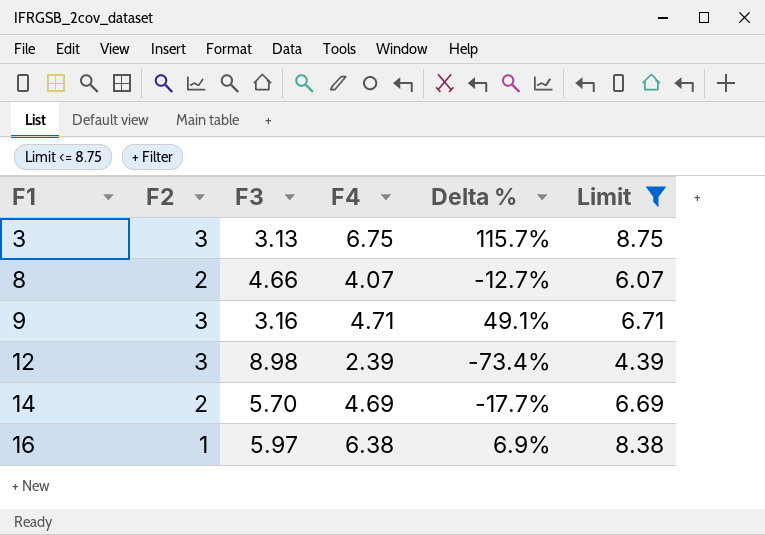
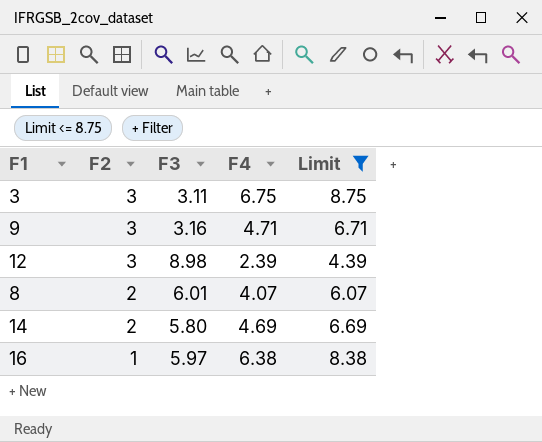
row order: F1 ascending -> F2 descending
column Delta % | formula: ([F4] - [F3]) / [F3] -> none
3 | F3: 3.13 -> 3.11
8 | F3: 4.66 -> 6.01
14 | F3: 5.70 -> 5.80

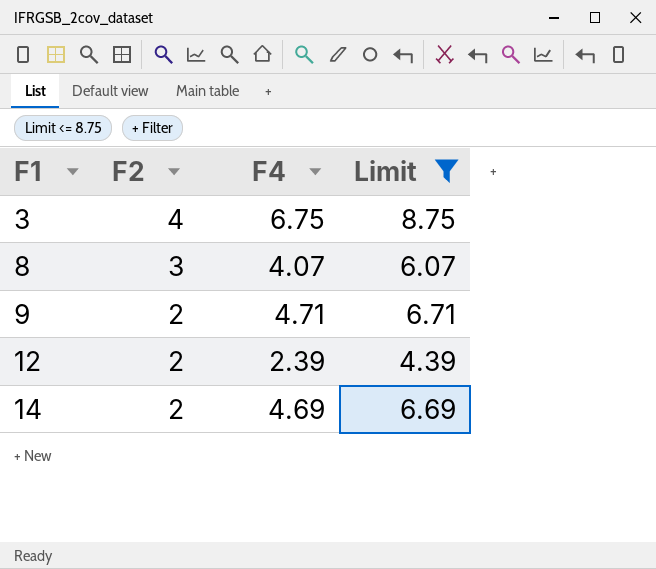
row order: F2 descending -> F1 ascending
column F3 | position: 3 -> none
row 16: 1 | 5.97 | 6.38 | 8.38 -> none
3 | F2: 3 -> 4
8 | F2: 2 -> 3
9 | F2: 3 -> 2
12 | F2: 3 -> 2

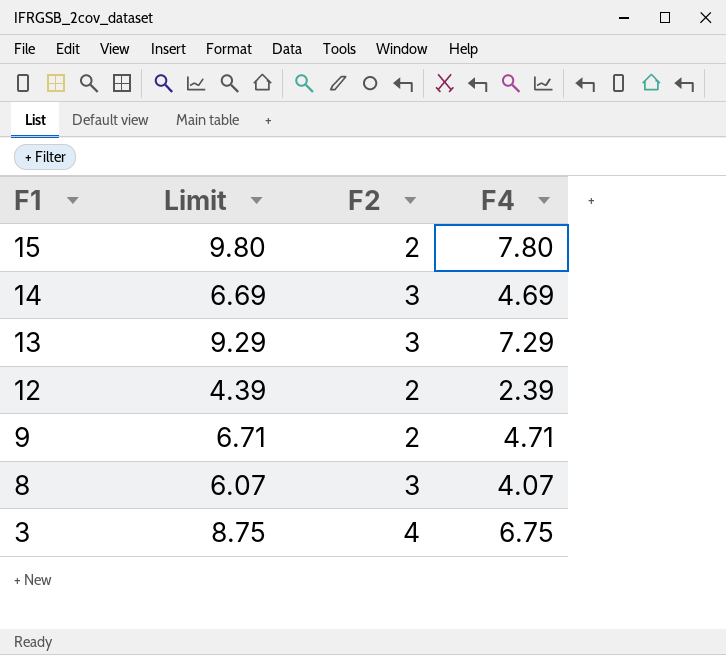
filter: Limit <= 8.75 -> none
row order: F1 ascending -> F1 descending
column Limit | position: 4 -> 2
14 | F2: 2 -> 3

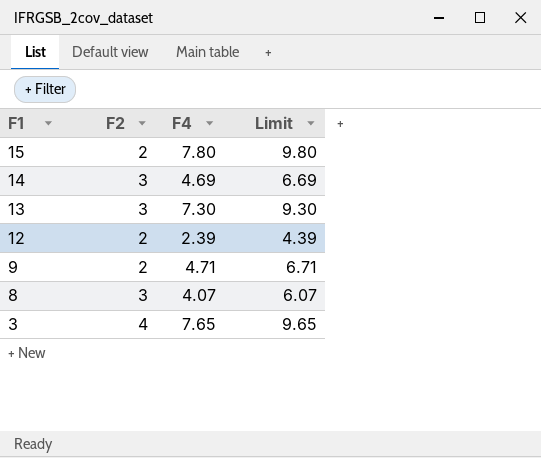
column Limit | position: 2 -> 4
13 | F4: 7.29 -> 7.30
13 | Limit: 9.29 -> 9.30
3 | F4: 6.75 -> 7.65
3 | Limit: 8.75 -> 9.65

